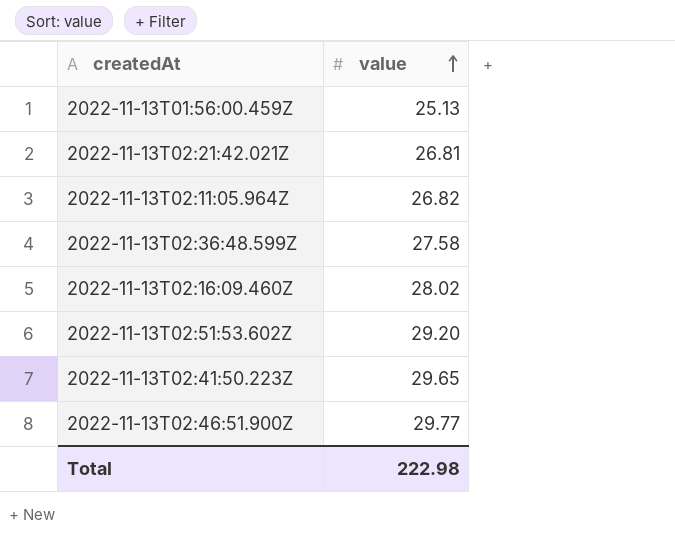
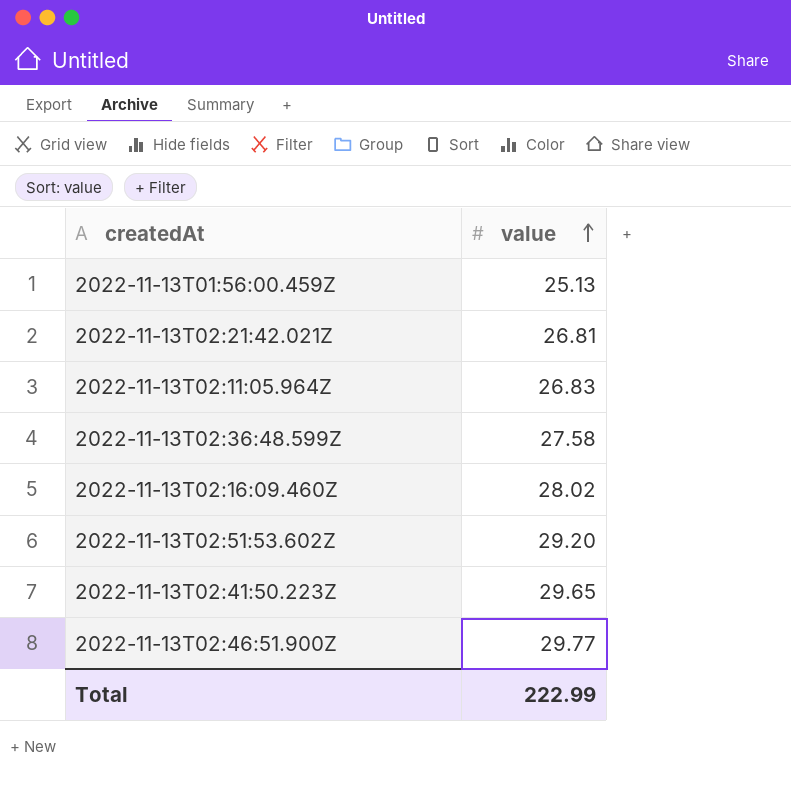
2022-11-13T02:11:05.964Z | value: 26.82 -> 26.83
Total | value: 222.98 -> 222.99

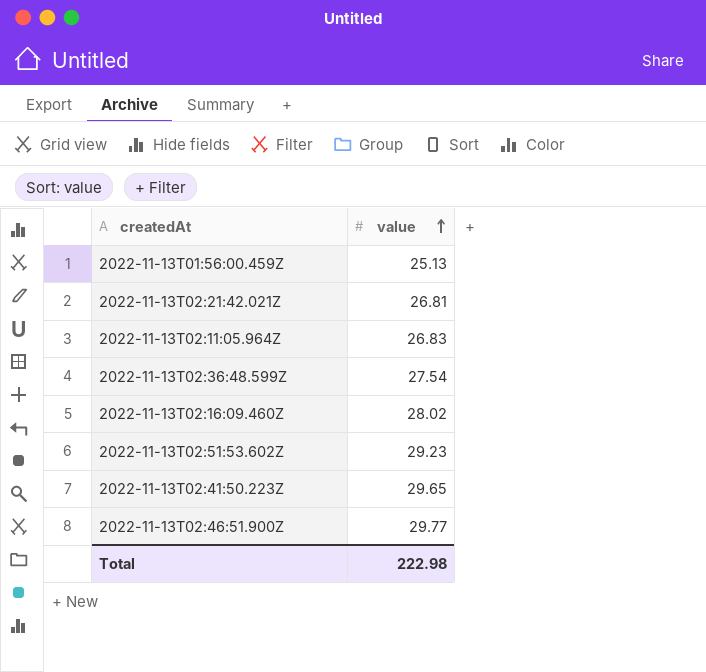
2022-11-13T02:36:48.599Z | value: 27.58 -> 27.54
2022-11-13T02:51:53.602Z | value: 29.20 -> 29.23
Total | value: 222.99 -> 222.98

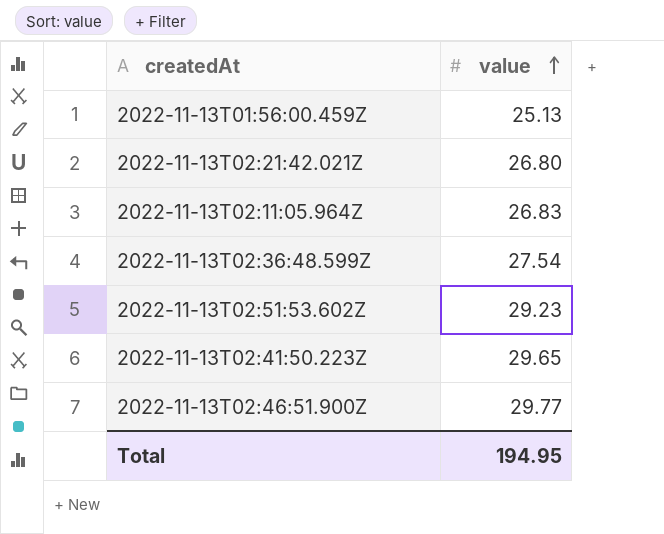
row 2022-11-13T02:16:09.460Z: 28.02 -> none
2022-11-13T02:21:42.021Z | value: 26.81 -> 26.80
Total | value: 222.98 -> 194.95

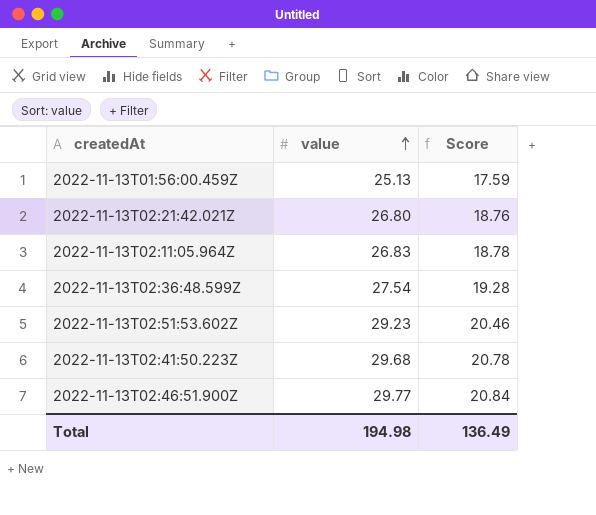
column Score | formula: none -> [value] * 0.7
2022-11-13T02:41:50.223Z | value: 29.65 -> 29.68
Total | value: 194.95 -> 194.98

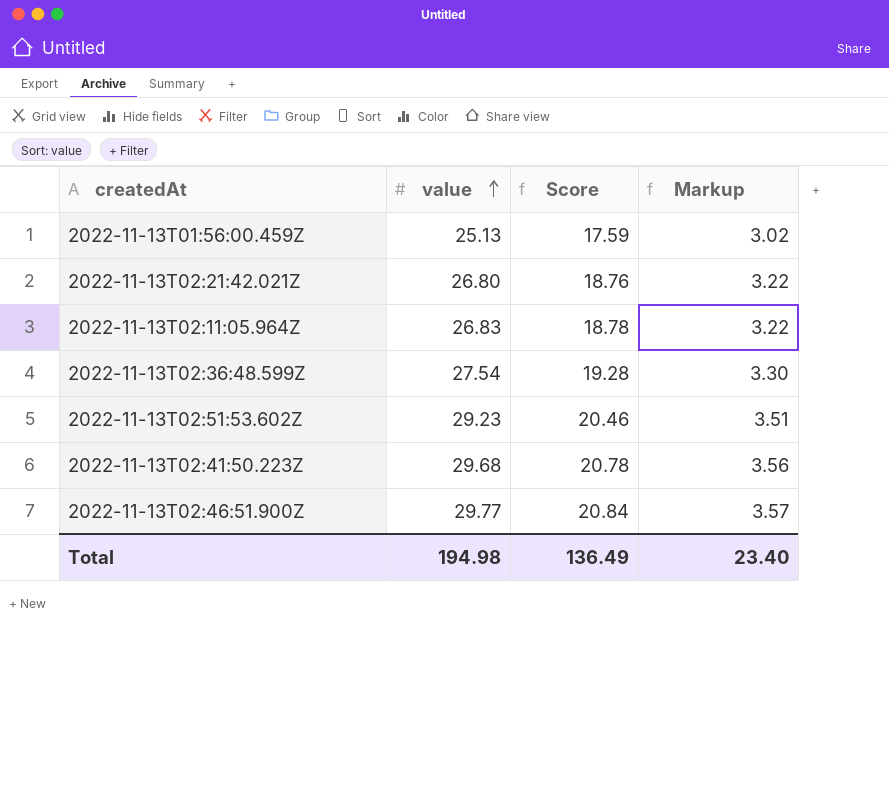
column Markup | formula: none -> [value] * 0.12

